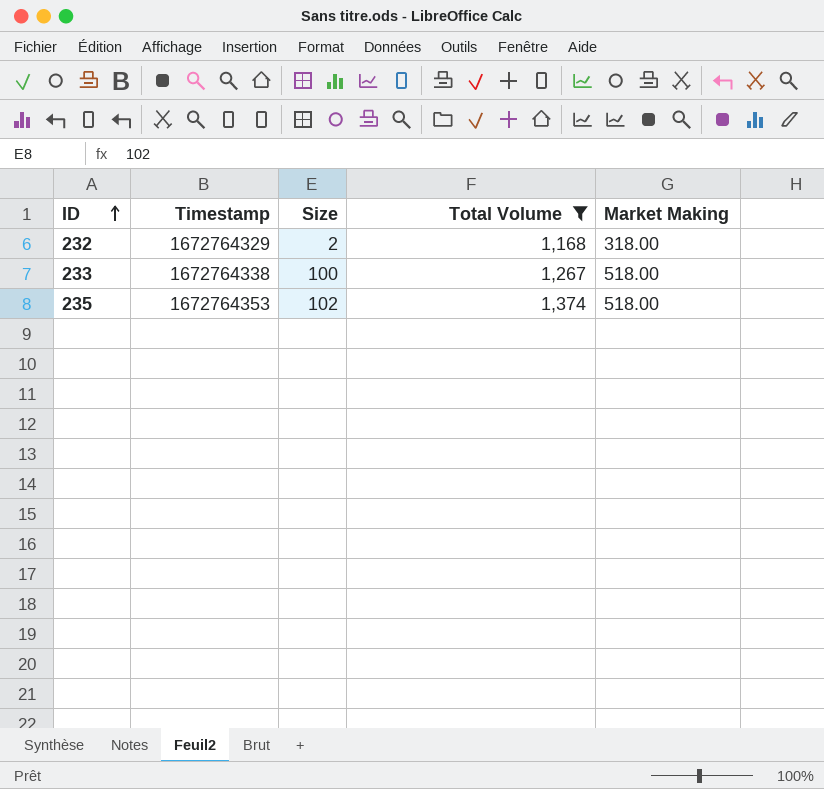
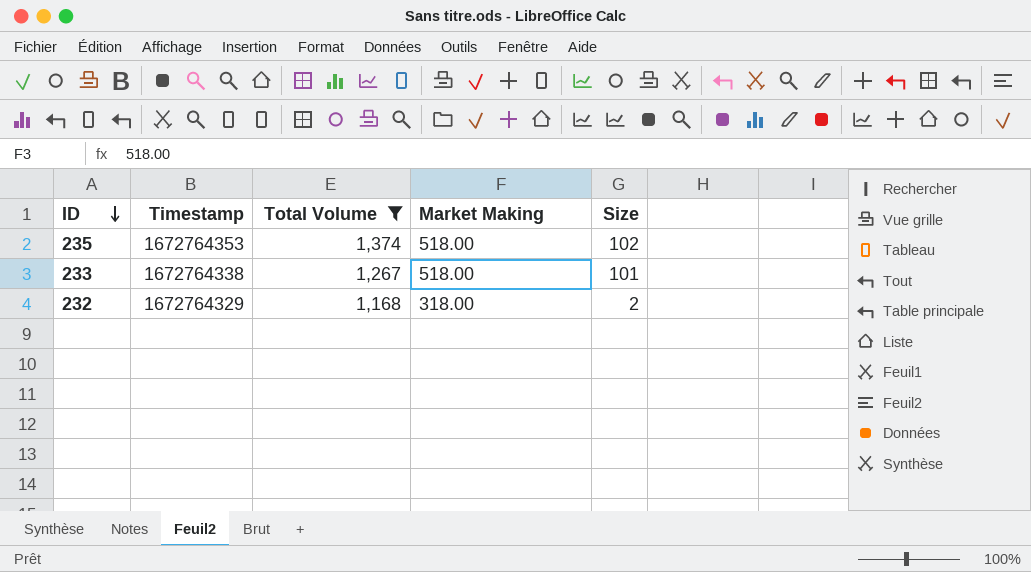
row order: ID ascending -> ID descending
column Size | position: 3 -> 5
233 | Size: 100 -> 101

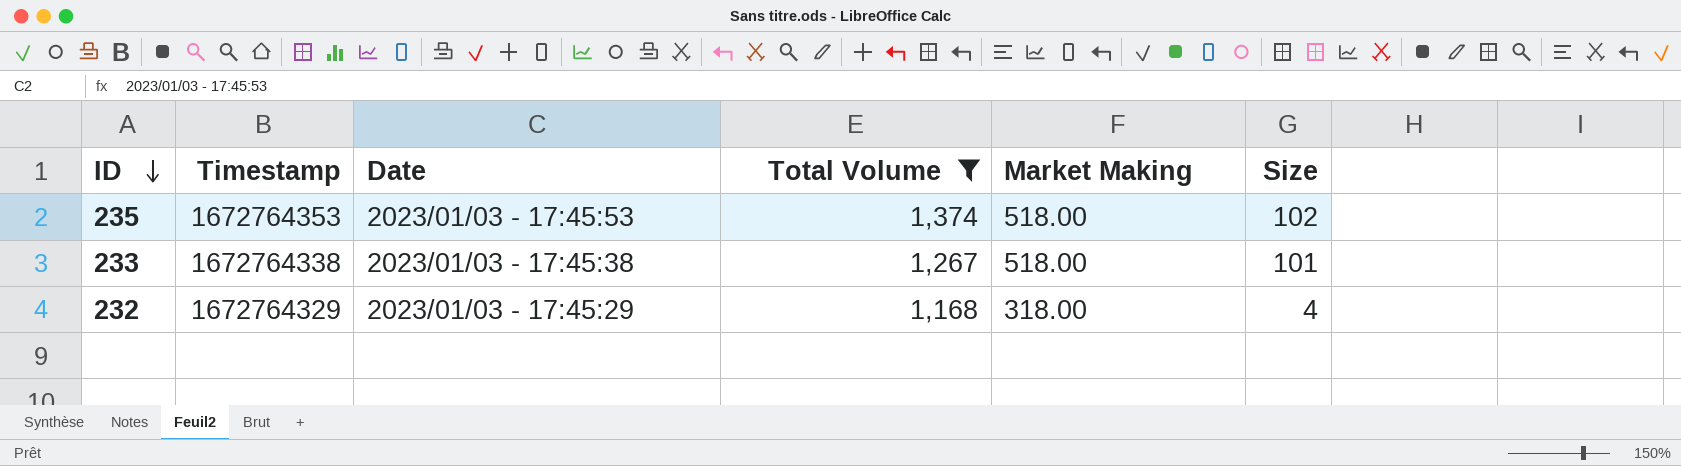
column Date | position: none -> 3
232 | Size: 2 -> 4

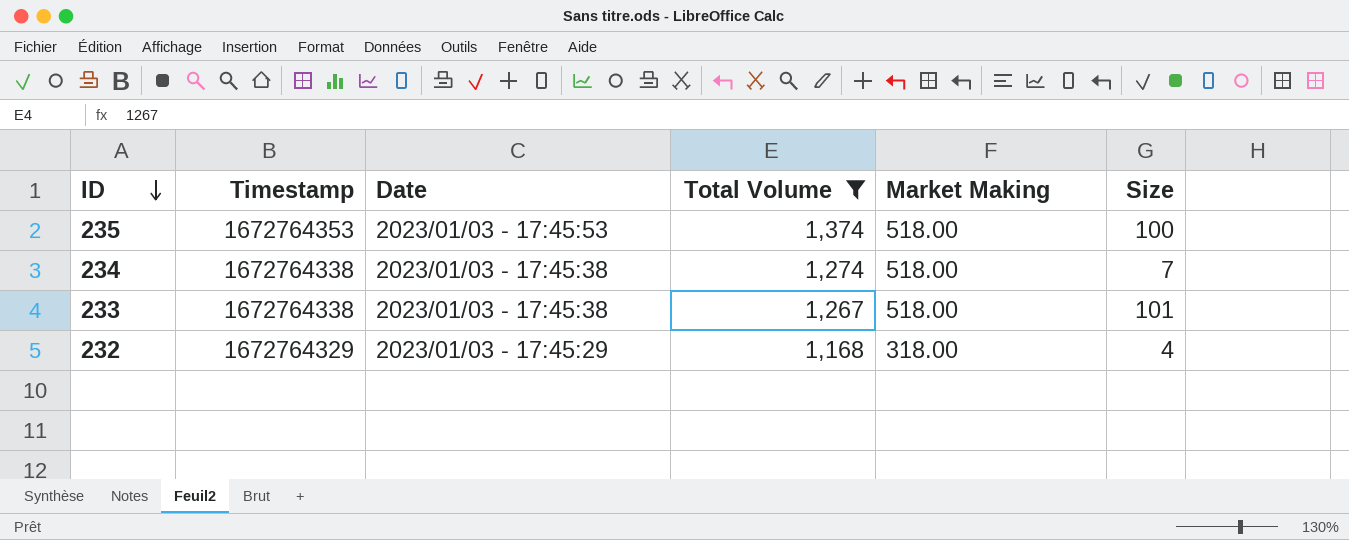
235 | Size: 102 -> 100
row 234: none -> 1672764338 | 2023/01/03 - 17:45:38 | 1,274 | 518.00 | 7

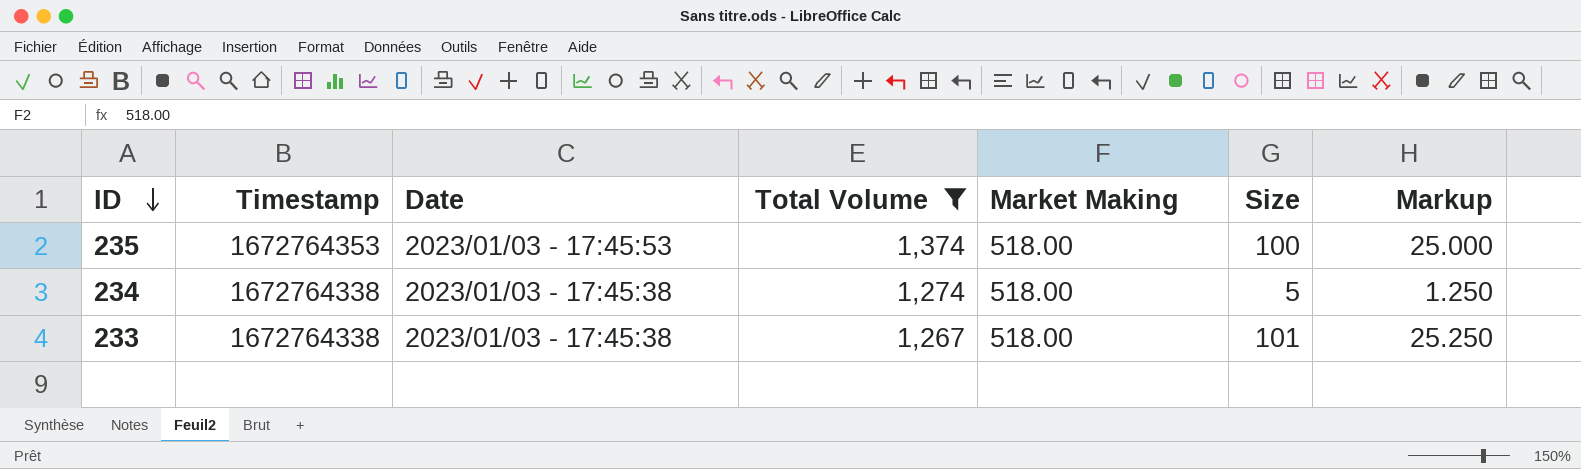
column Markup | formula: none -> [Size] * 0.25
row 232: 1672764329 | 2023/01/03 - 17:45:29 | 1,168 | 318.00 | 4 -> none
234 | Size: 7 -> 5

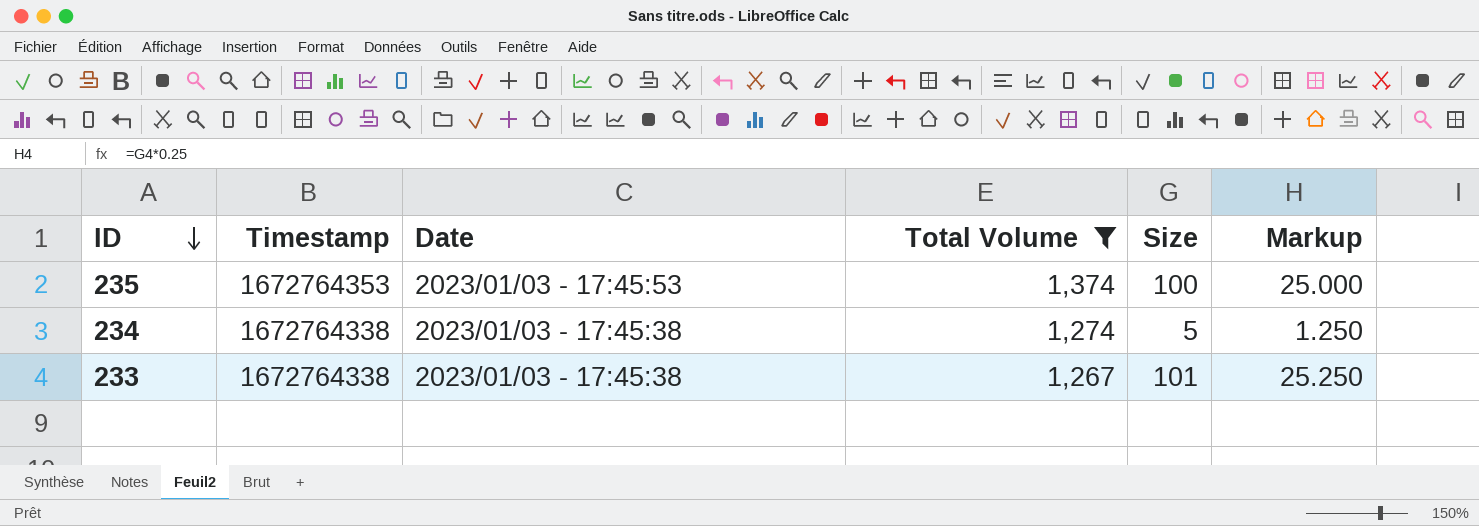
column Market Making | position: 5 -> none

